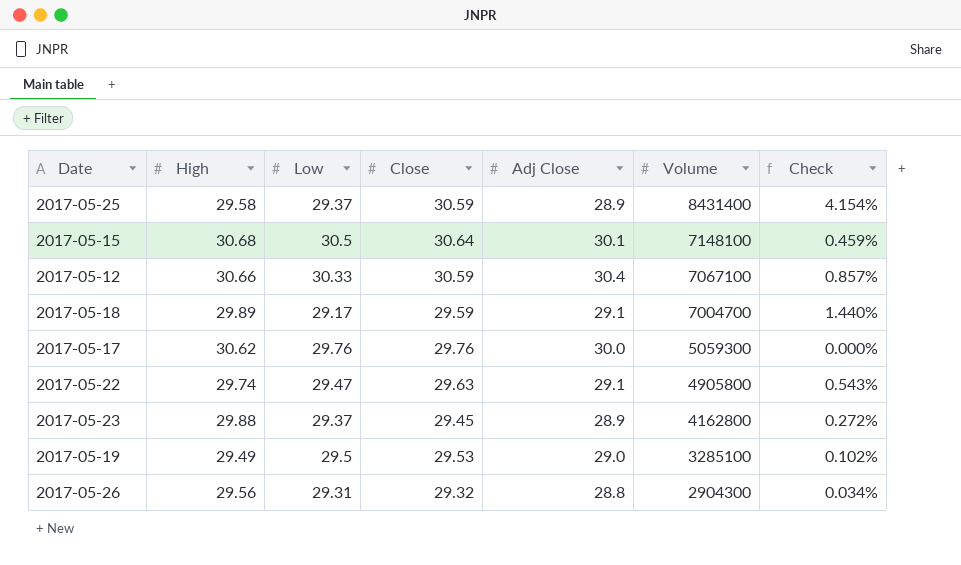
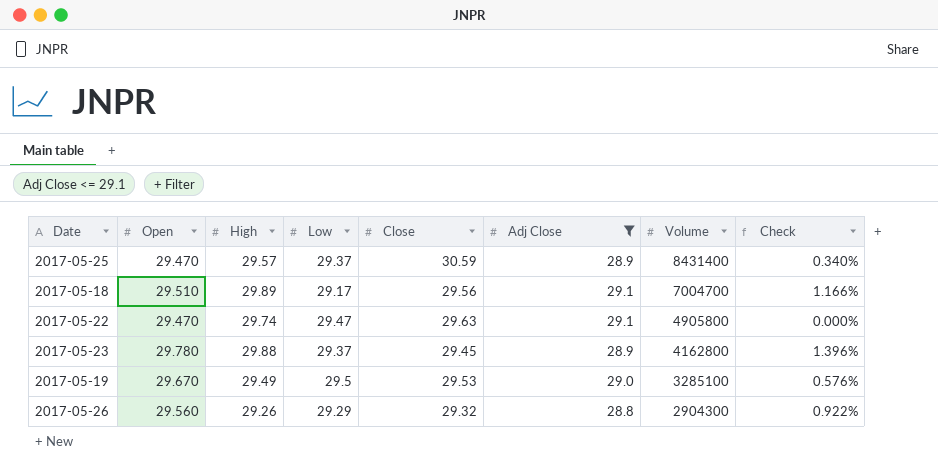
filter: none -> Adj Close <= 29.1
column Open | position: none -> 2
column Check | formula: ([Close] - [Low]) / [Low] -> ([Open] - [Low]) / [Low]
2017-05-25 | High: 29.58 -> 29.57
2017-05-18 | Close: 29.59 -> 29.56
2017-05-26 | High: 29.56 -> 29.26
2017-05-26 | Low: 29.31 -> 29.29

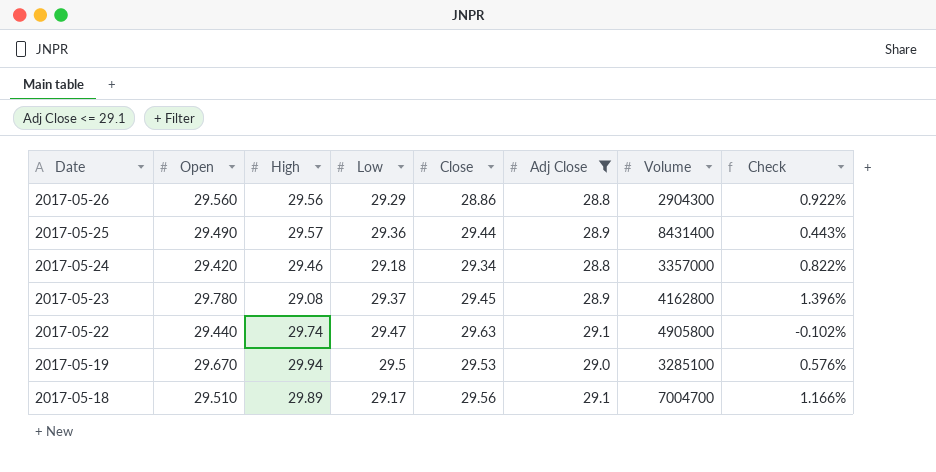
row order: Volume descending -> Date descending
2017-05-26 | High: 29.26 -> 29.56
2017-05-26 | Close: 29.32 -> 28.86
2017-05-25 | Open: 29.470 -> 29.490
2017-05-25 | Low: 29.37 -> 29.36
2017-05-25 | Close: 30.59 -> 29.44
2017-05-25 | Check: 0.340% -> 0.443%
row 2017-05-24: none -> 29.420 | 29.46 | 29.18 | 29.34 | 28.8 | 3357000 | 0.822%
2017-05-23 | High: 29.88 -> 29.08
2017-05-22 | Open: 29.470 -> 29.440
2017-05-22 | Check: 0.000% -> -0.102%
2017-05-19 | High: 29.49 -> 29.94

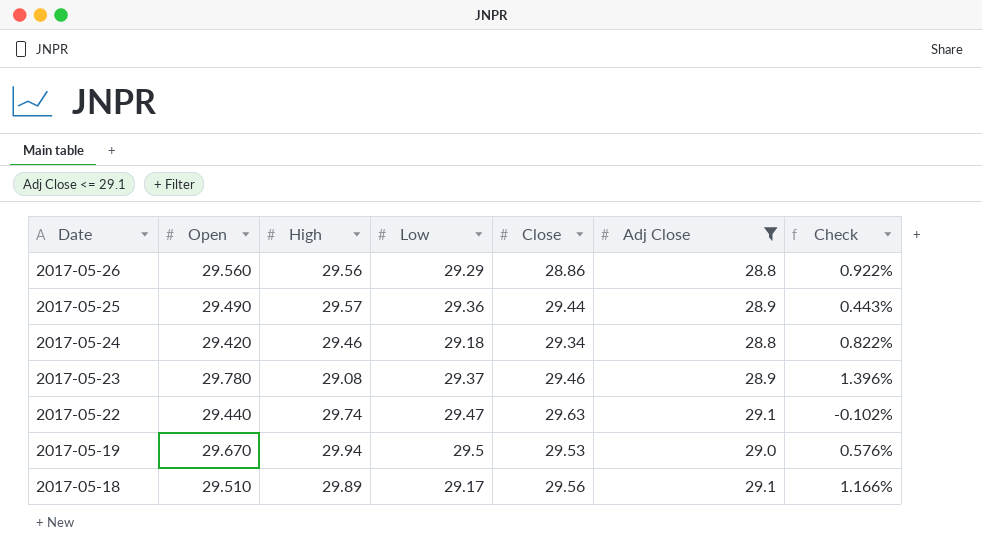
column Volume | position: 7 -> none
2017-05-23 | Close: 29.45 -> 29.46

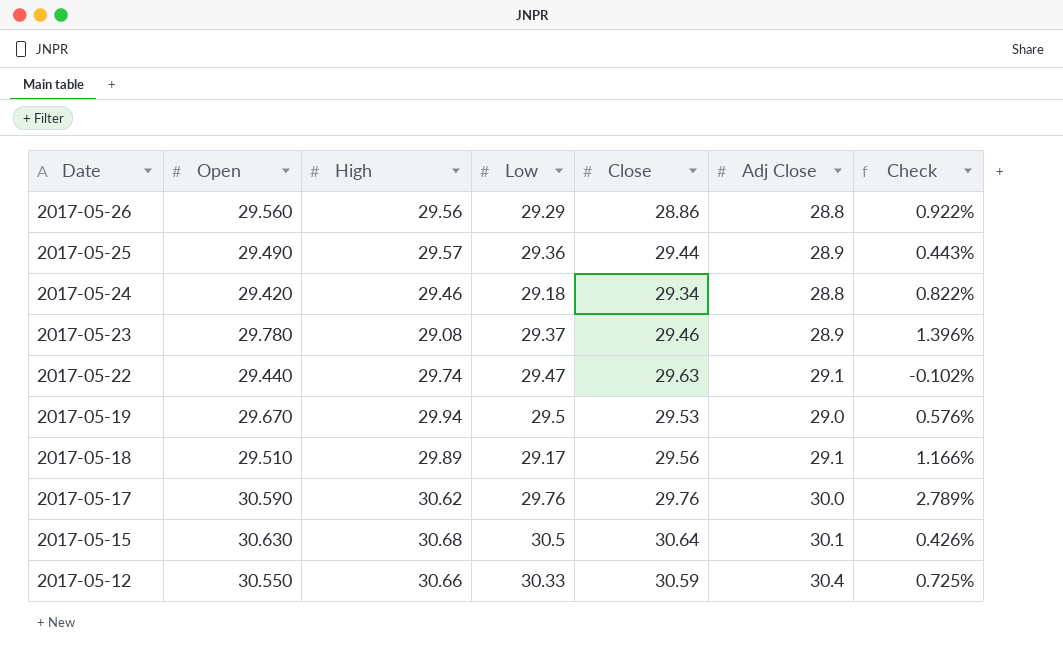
filter: Adj Close <= 29.1 -> none

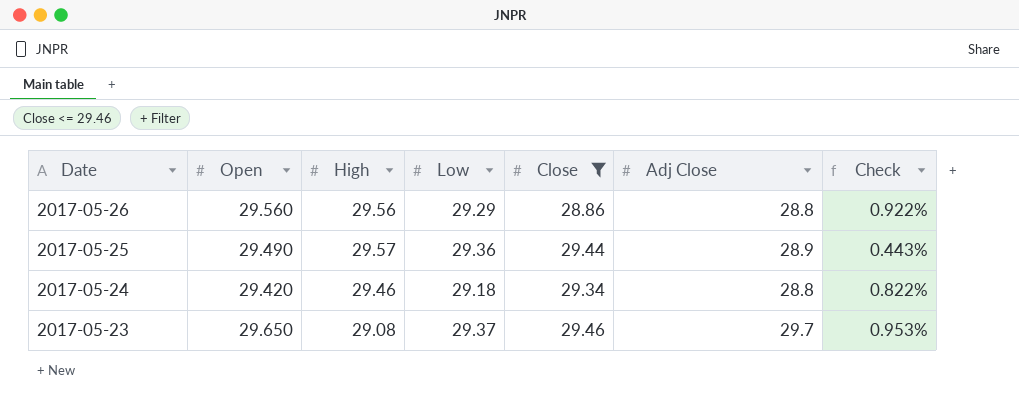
filter: none -> Close <= 29.46
2017-05-23 | Open: 29.780 -> 29.650
2017-05-23 | Adj Close: 28.9 -> 29.7
2017-05-23 | Check: 1.396% -> 0.953%

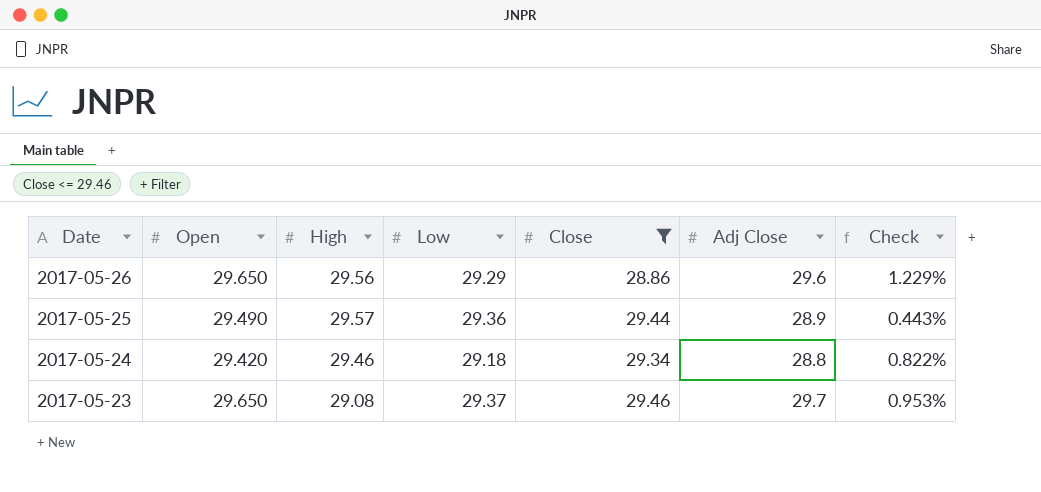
2017-05-26 | Open: 29.560 -> 29.650
2017-05-26 | Adj Close: 28.8 -> 29.6
2017-05-26 | Check: 0.922% -> 1.229%

